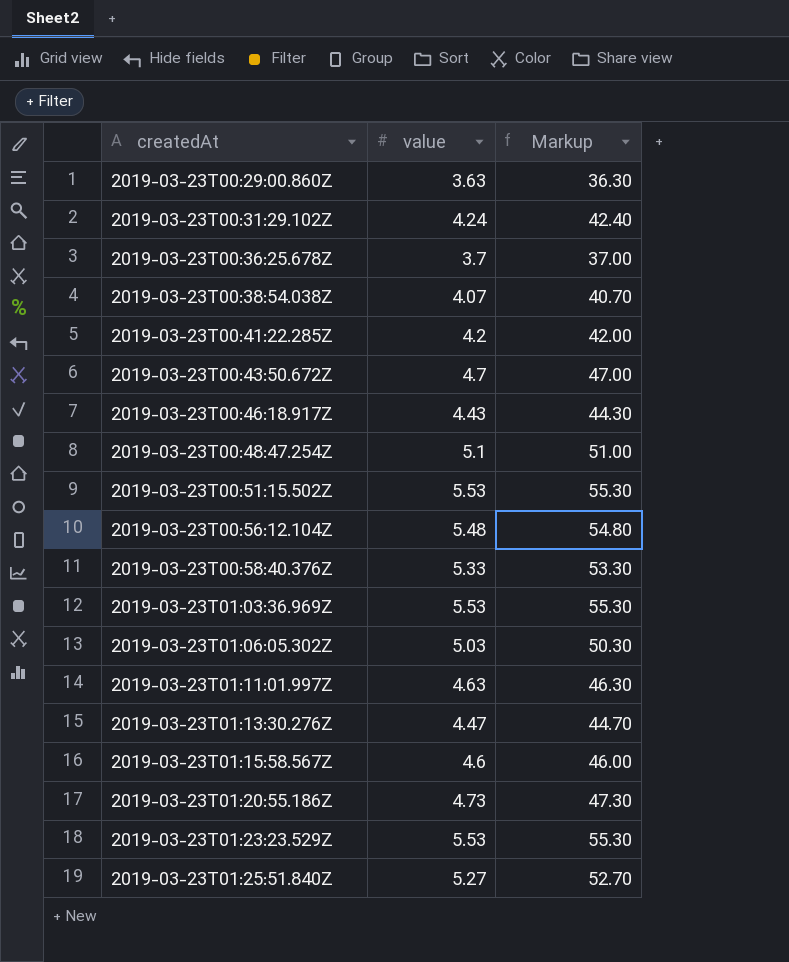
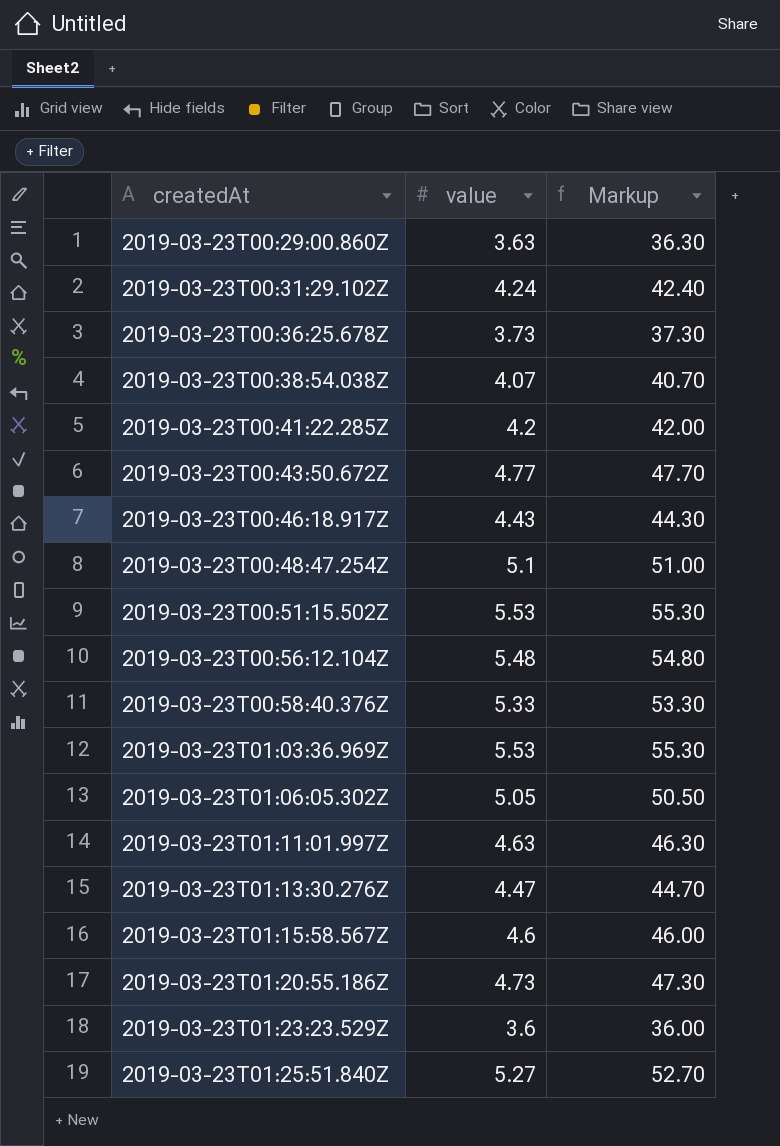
2019-03-23T00:36:25.678Z | value: 3.7 -> 3.73
2019-03-23T00:36:25.678Z | Markup: 37.00 -> 37.30
2019-03-23T00:43:50.672Z | value: 4.7 -> 4.77
2019-03-23T00:43:50.672Z | Markup: 47.00 -> 47.70
2019-03-23T01:06:05.302Z | value: 5.03 -> 5.05
2019-03-23T01:06:05.302Z | Markup: 50.30 -> 50.50
2019-03-23T01:23:23.529Z | value: 5.53 -> 3.6
2019-03-23T01:23:23.529Z | Markup: 55.30 -> 36.00

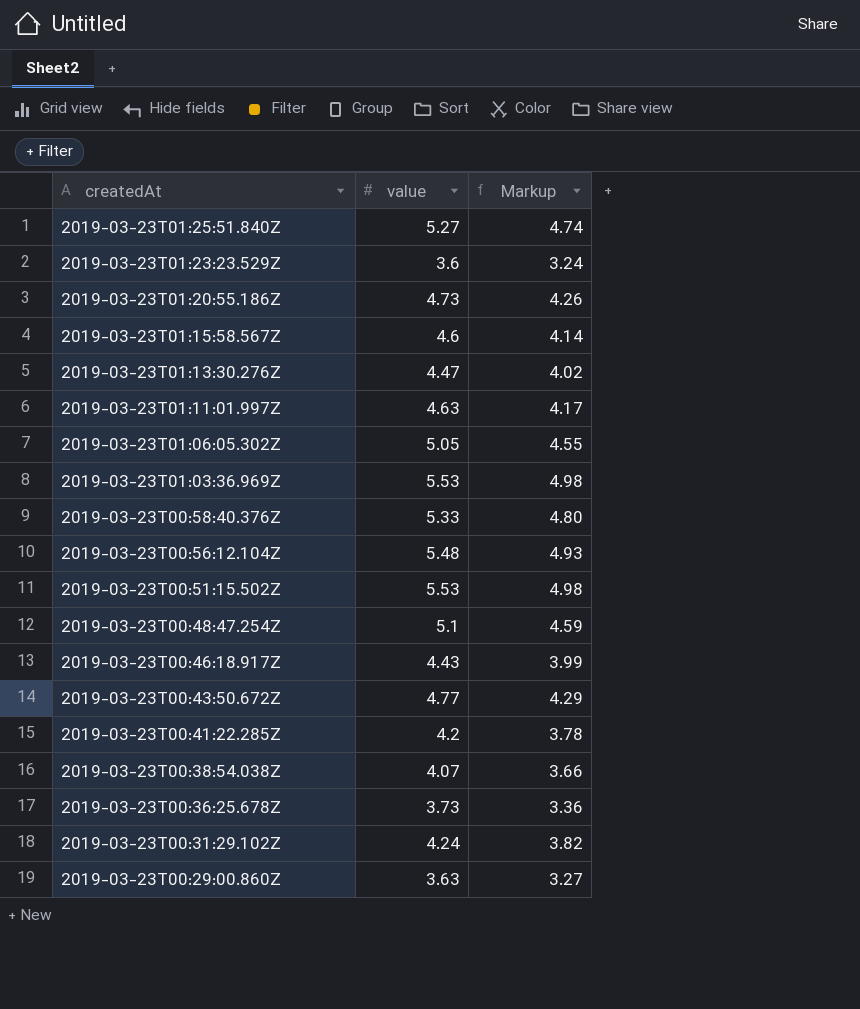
row order: createdAt ascending -> createdAt descending
column Markup | formula: [value] * 10 -> [value] * 0.9

